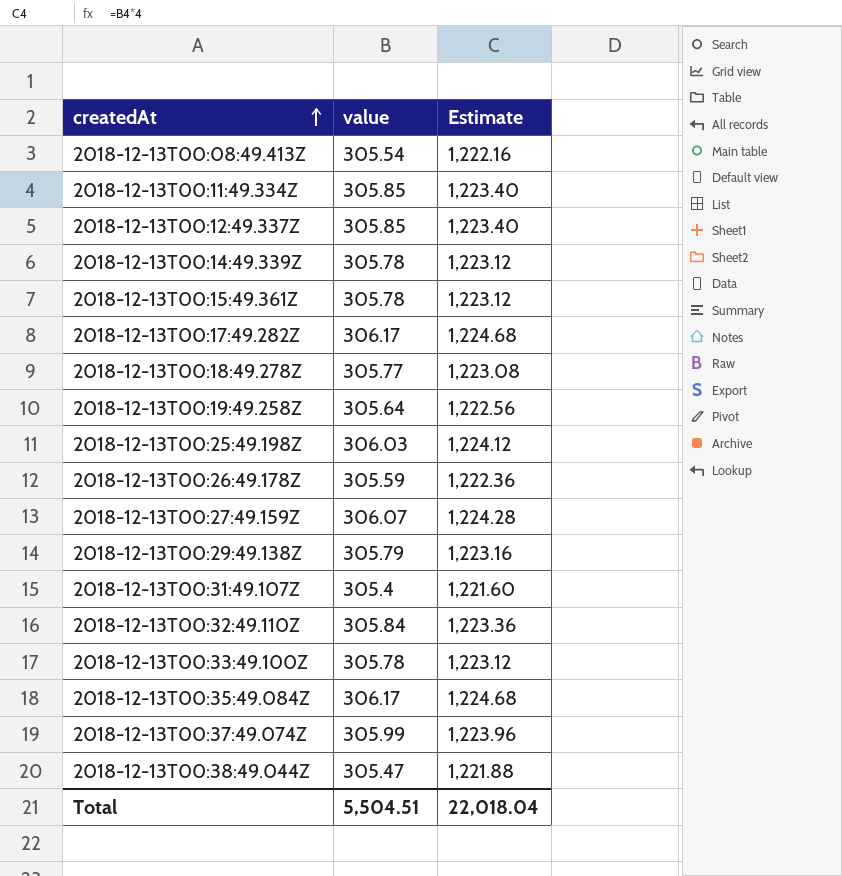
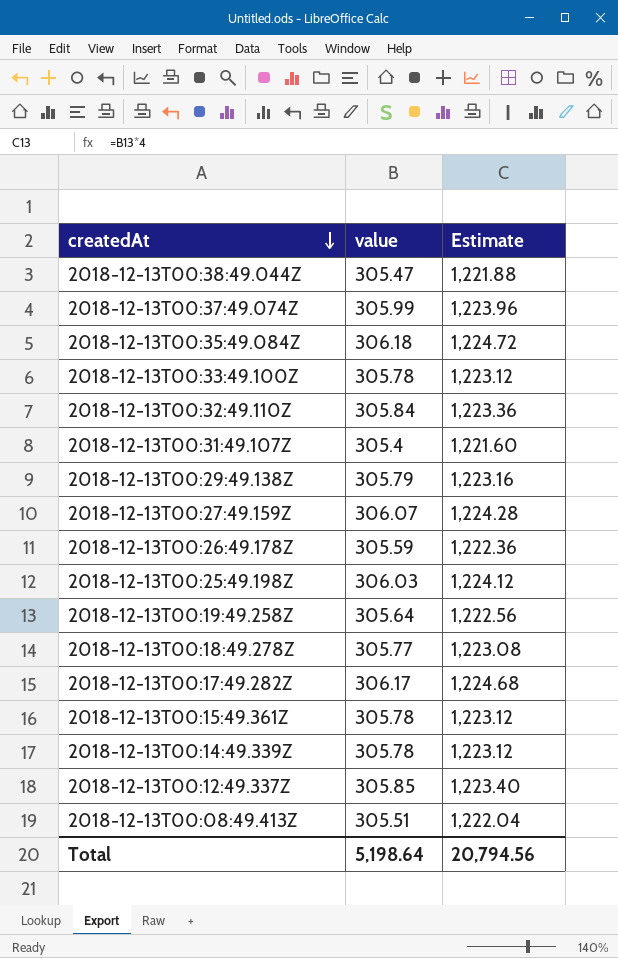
row order: createdAt ascending -> createdAt descending
row 2018-12-13T00:11:49.334Z: 305.85 | 1,223.40 -> none
2018-12-13T00:35:49.084Z | value: 306.17 -> 306.18
2018-12-13T00:35:49.084Z | Estimate: 1,224.68 -> 1,224.72
2018-12-13T00:08:49.413Z | value: 305.54 -> 305.51
2018-12-13T00:08:49.413Z | Estimate: 1,222.16 -> 1,222.04
Total | value: 5,504.51 -> 5,198.64
Total | Estimate: 22,018.04 -> 20,794.56

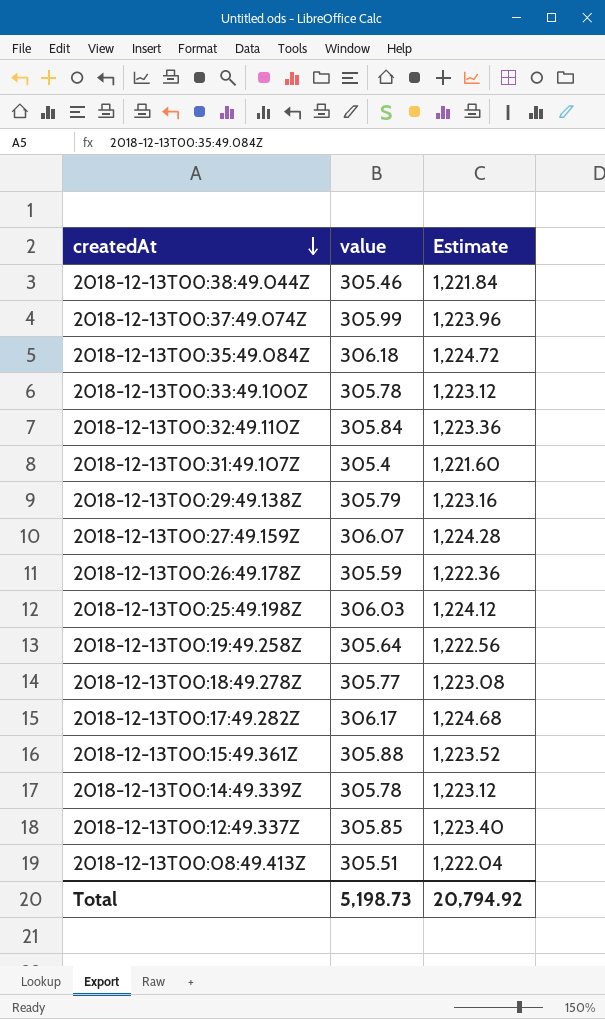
2018-12-13T00:38:49.044Z | value: 305.47 -> 305.46
2018-12-13T00:38:49.044Z | Estimate: 1,221.88 -> 1,221.84
2018-12-13T00:15:49.361Z | value: 305.78 -> 305.88
2018-12-13T00:15:49.361Z | Estimate: 1,223.12 -> 1,223.52
Total | value: 5,198.64 -> 5,198.73
Total | Estimate: 20,794.56 -> 20,794.92

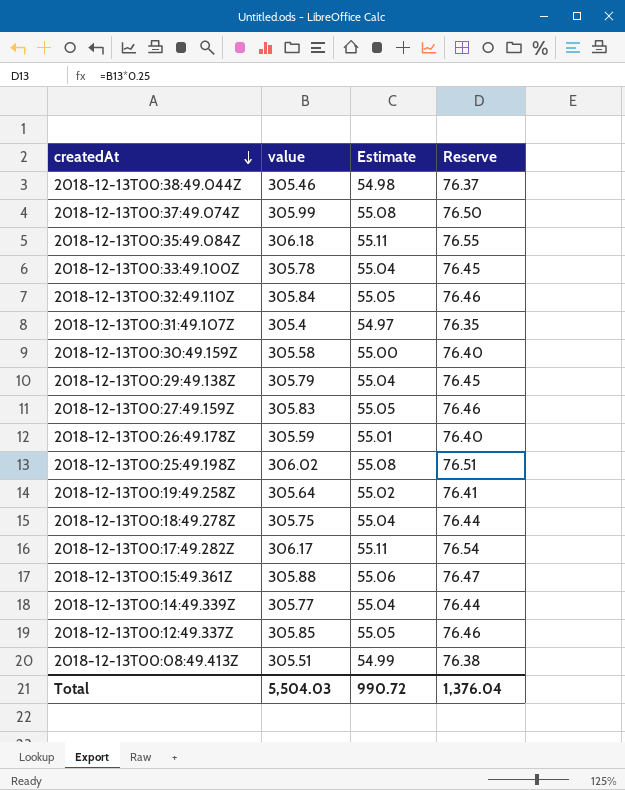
column Estimate | formula: [value] * 4 -> [value] * 0.18
column Reserve | formula: none -> [value] * 0.25
row 2018-12-13T00:30:49.159Z: none -> 305.58 | 55.00 | 76.40
2018-12-13T00:27:49.159Z | value: 306.07 -> 305.83
2018-12-13T00:25:49.198Z | value: 306.03 -> 306.02
2018-12-13T00:18:49.278Z | value: 305.77 -> 305.75
2018-12-13T00:14:49.339Z | value: 305.78 -> 305.77
Total | value: 5,198.73 -> 5,504.03
Total | Estimate: 20,794.92 -> 990.72

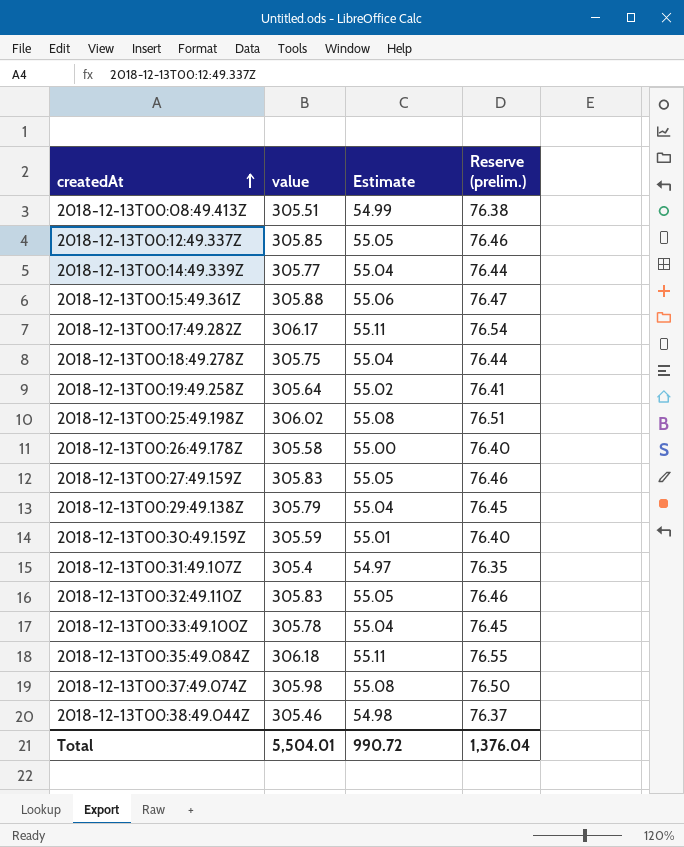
row order: createdAt descending -> createdAt ascending
column name: Reserve -> Reserve (prelim.)
2018-12-13T00:26:49.178Z | value: 305.59 -> 305.58
2018-12-13T00:26:49.178Z | Estimate: 55.01 -> 55.00
2018-12-13T00:30:49.159Z | value: 305.58 -> 305.59
2018-12-13T00:30:49.159Z | Estimate: 55.00 -> 55.01
2018-12-13T00:32:49.110Z | value: 305.84 -> 305.83
2018-12-13T00:37:49.074Z | value: 305.99 -> 305.98
Total | value: 5,504.03 -> 5,504.01

